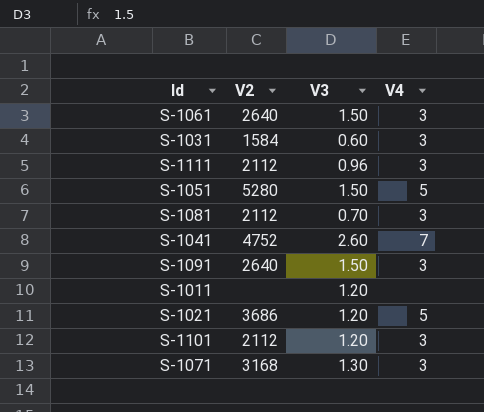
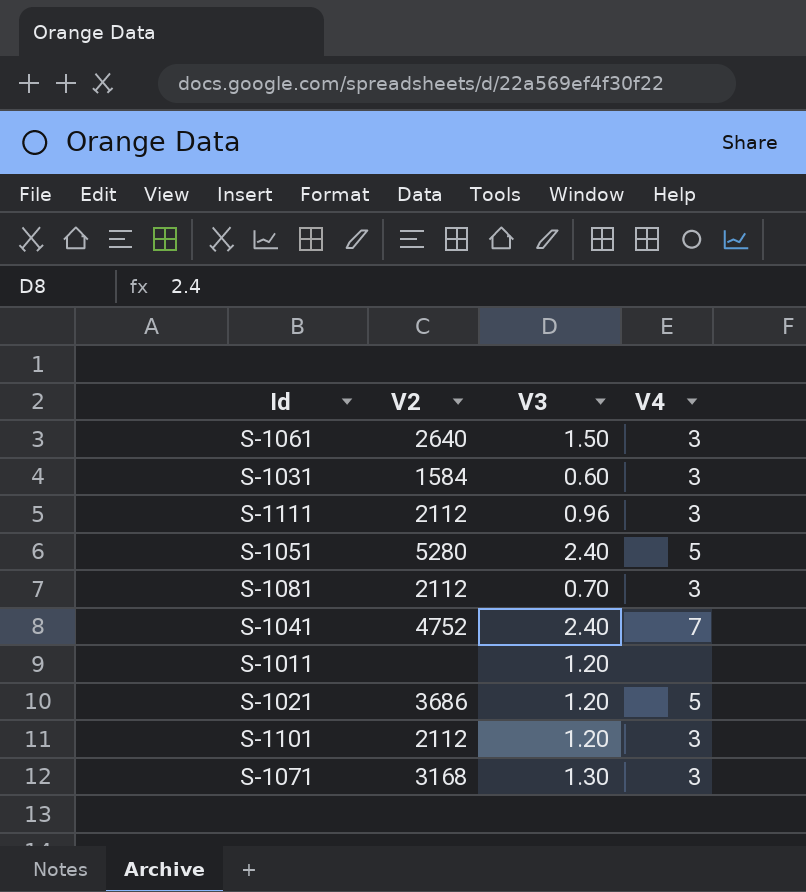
row S-1091: 2640 | 1.50 | 3 -> none
S-1051 | V3: 1.50 -> 2.40
S-1041 | V3: 2.60 -> 2.40

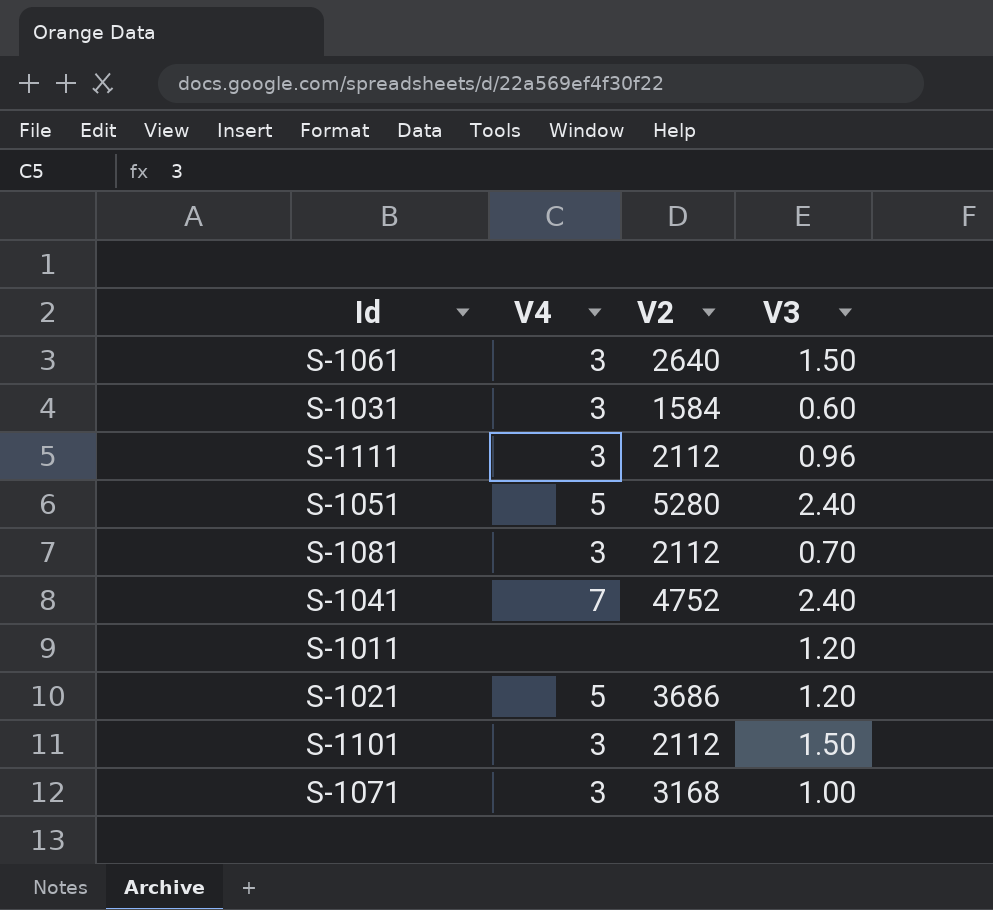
column V4 | position: 4 -> 2
S-1101 | V3: 1.20 -> 1.50
S-1071 | V3: 1.30 -> 1.00

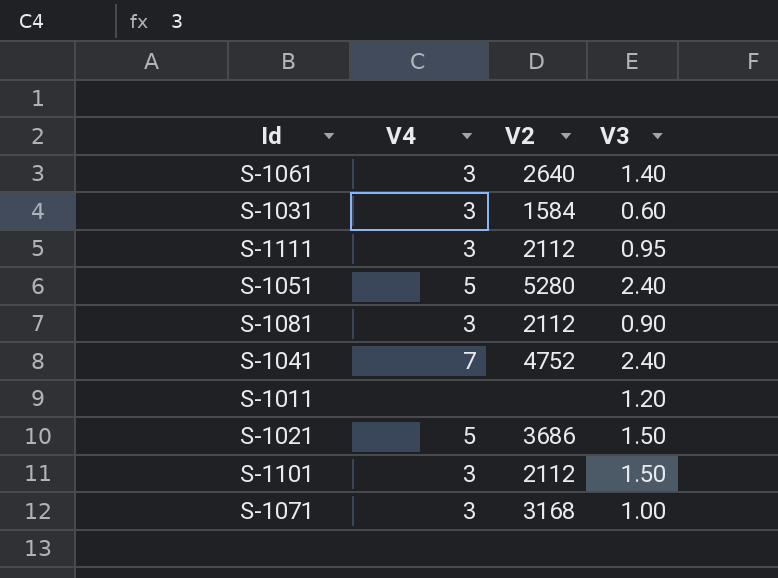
S-1061 | V3: 1.50 -> 1.40
S-1111 | V3: 0.96 -> 0.95
S-1081 | V3: 0.70 -> 0.90
S-1021 | V3: 1.20 -> 1.50

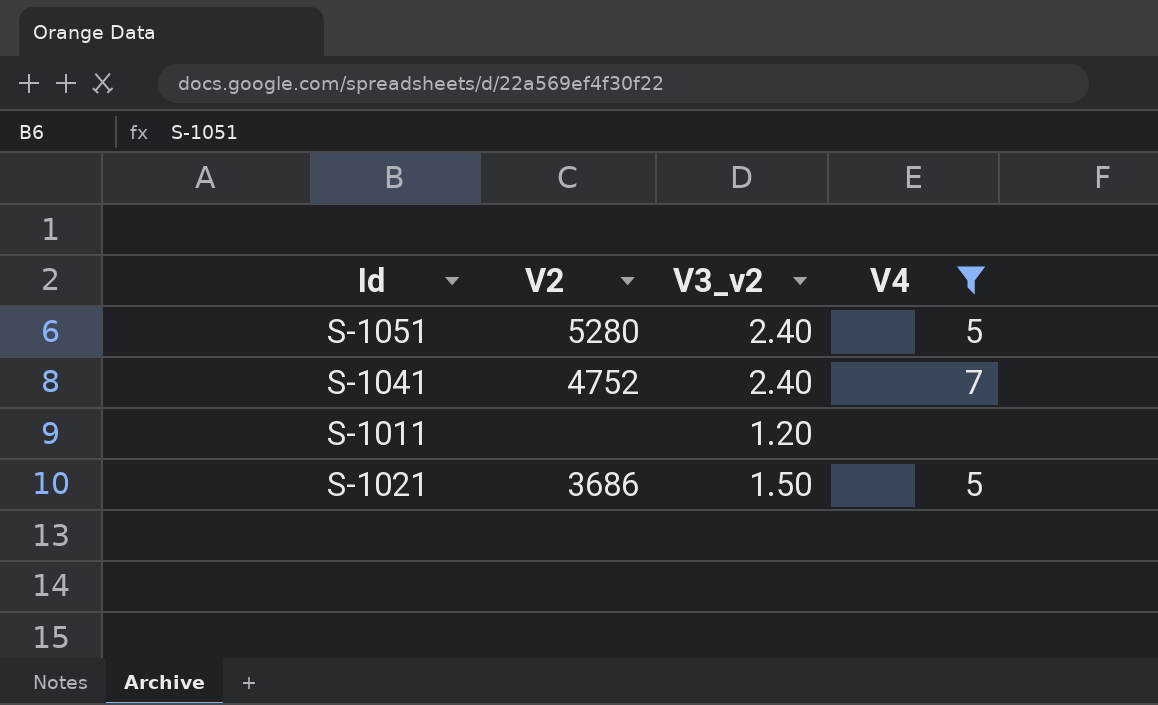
filter: none -> V4 != 3
column name: V3 -> V3_v2
column V4 | position: 2 -> 4

